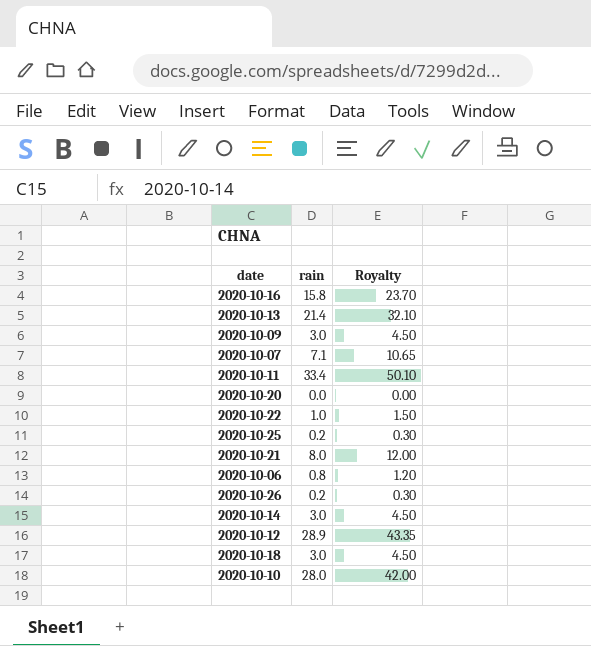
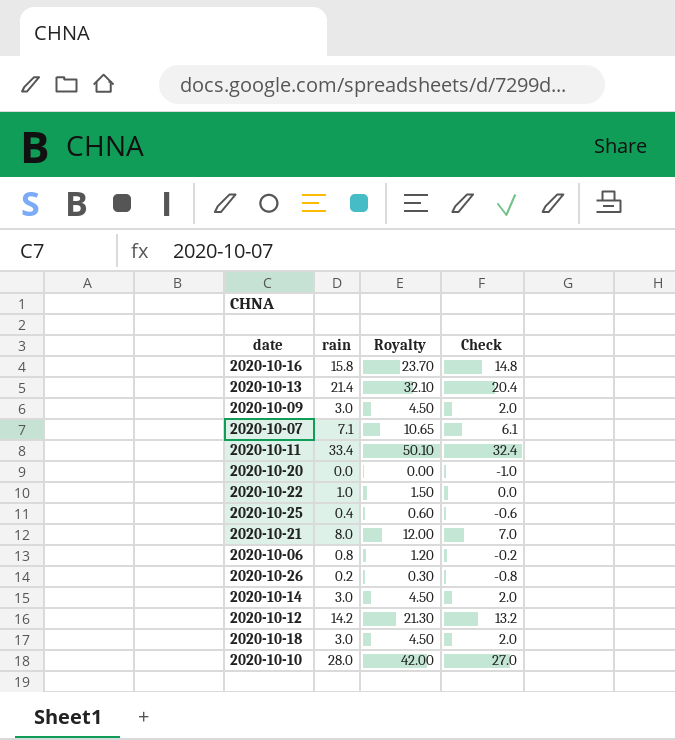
column Check | formula: none -> [rain] - 1
2020-10-25 | rain: 0.2 -> 0.4
2020-10-25 | Royalty: 0.30 -> 0.60
2020-10-12 | rain: 28.9 -> 14.2
2020-10-12 | Royalty: 43.35 -> 21.30

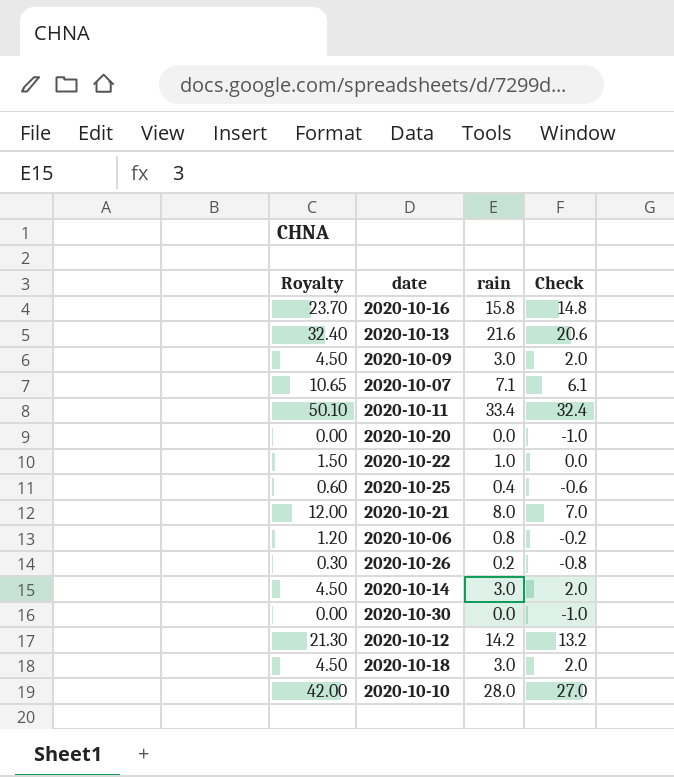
column Royalty | position: 3 -> 1
2020-10-13 | Royalty: 32.10 -> 32.40
2020-10-13 | rain: 21.4 -> 21.6
2020-10-13 | Check: 20.4 -> 20.6
row 2020-10-30: none -> 0.00 | 0.0 | -1.0

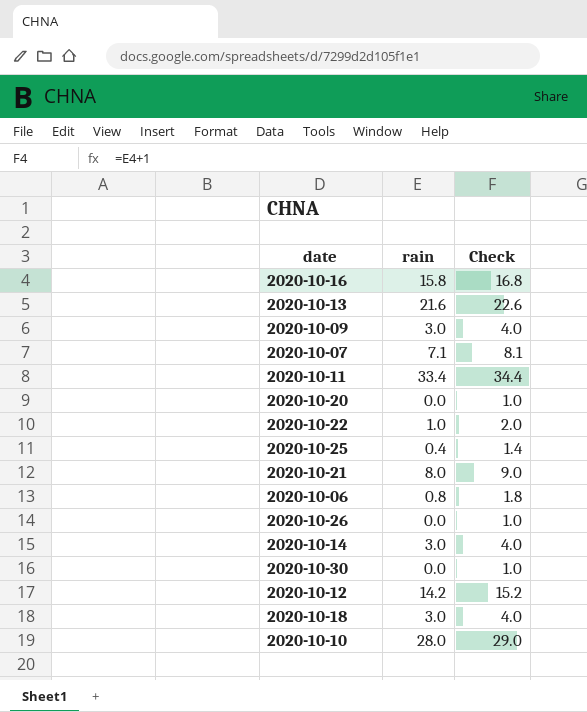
column Royalty | formula: [rain] * 1.5 -> none
column Check | formula: [rain] - 1 -> [rain] + 1
2020-10-26 | rain: 0.2 -> 0.0

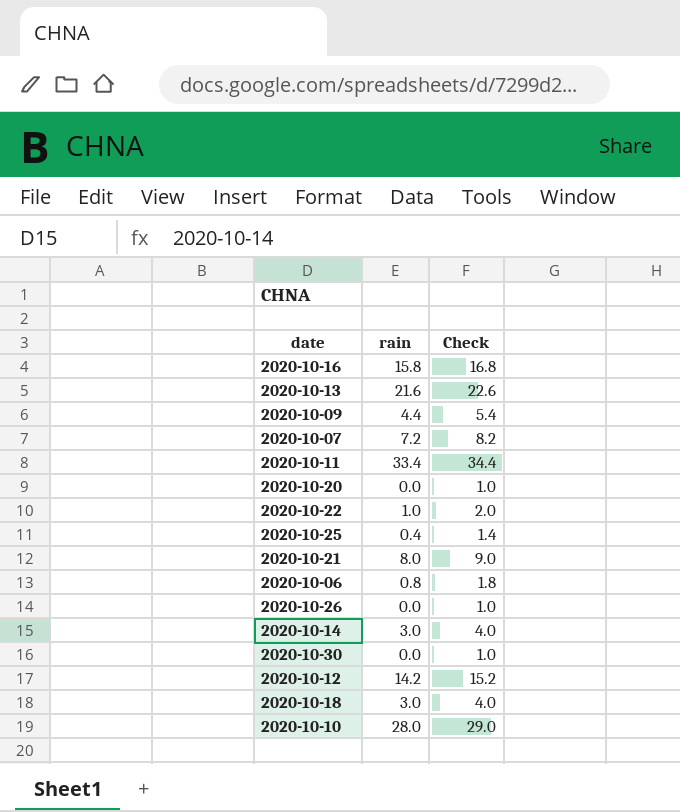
2020-10-09 | rain: 3.0 -> 4.4
2020-10-09 | Check: 4.0 -> 5.4
2020-10-07 | rain: 7.1 -> 7.2
2020-10-07 | Check: 8.1 -> 8.2

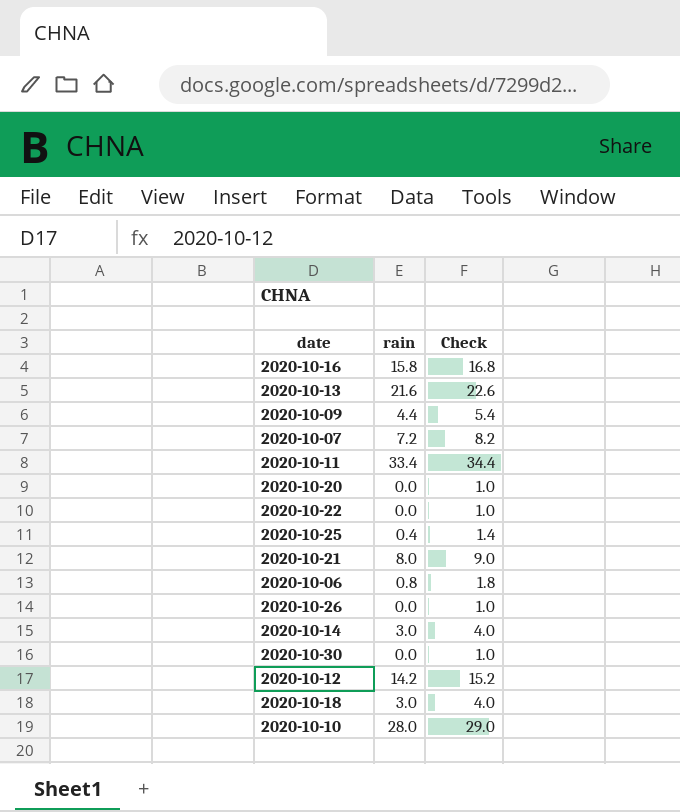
2020-10-22 | rain: 1.0 -> 0.0
2020-10-22 | Check: 2.0 -> 1.0

